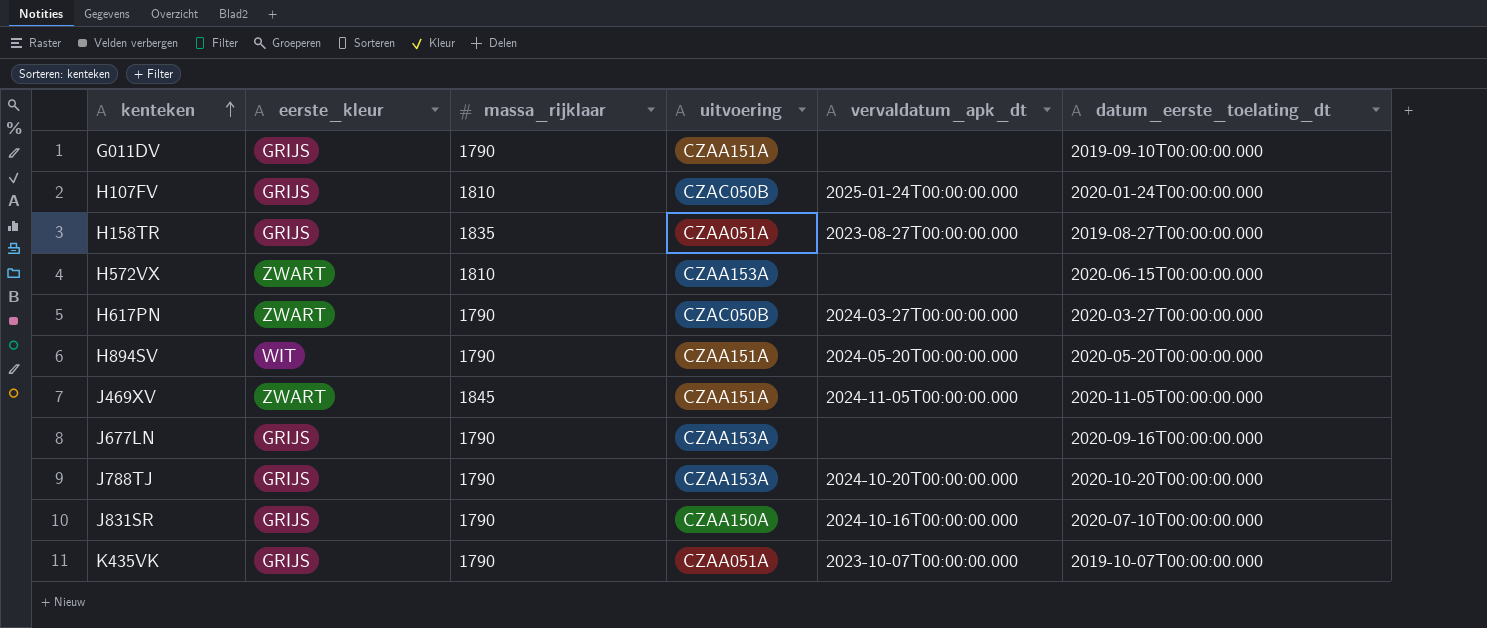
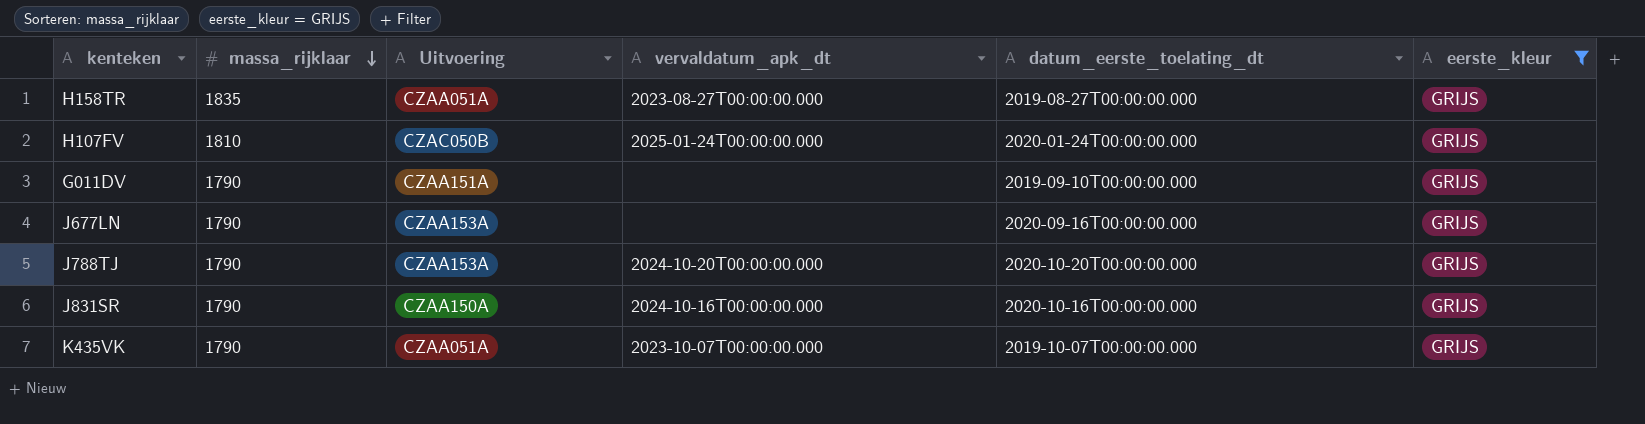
filter: none -> eerste_kleur = GRIJS
row order: kenteken ascending -> massa_rijklaar descending
column name: uitvoering -> Uitvoering
column eerste_kleur | position: 2 -> 6
J831SR | datum_eerste_toelating_dt: 2020-07-10T00:00:00.000 -> 2020-10-16T00:00:00.000

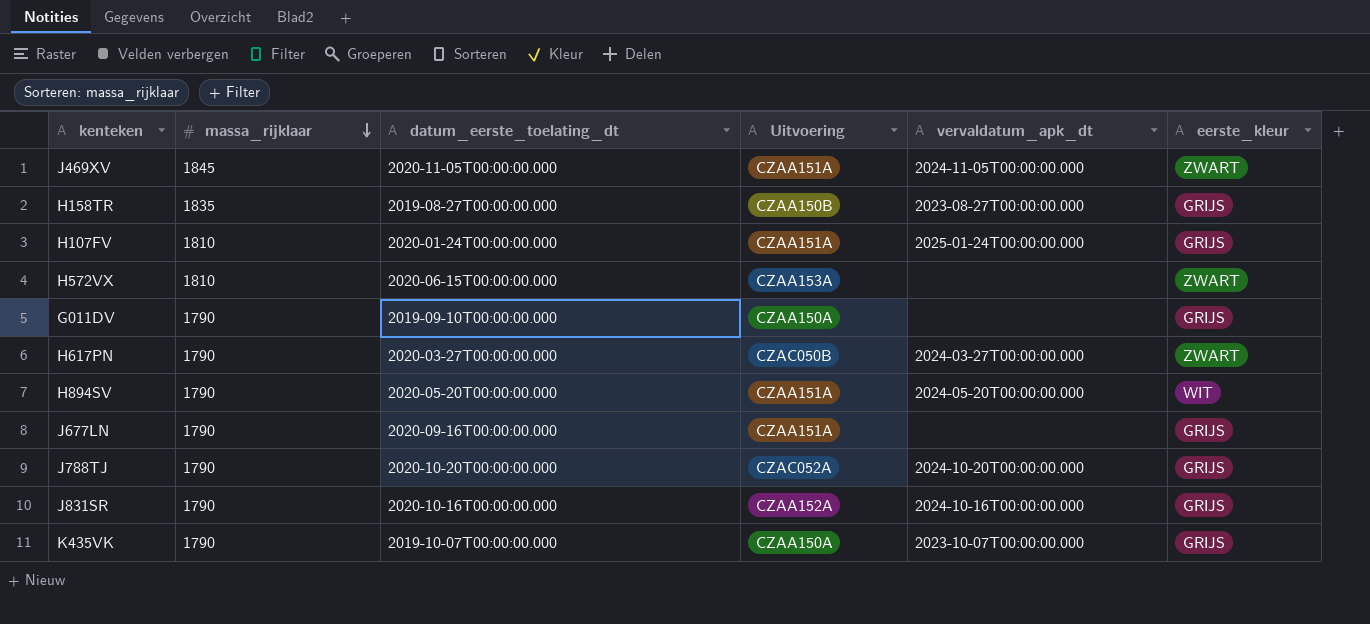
filter: eerste_kleur = GRIJS -> none
column datum_eerste_toelating_dt | position: 5 -> 3
H158TR | Uitvoering: CZAA051A -> CZAA150B
H107FV | Uitvoering: CZAC050B -> CZAA151A
G011DV | Uitvoering: CZAA151A -> CZAA150A
J677LN | Uitvoering: CZAA153A -> CZAA151A
J788TJ | Uitvoering: CZAA153A -> CZAC052A
J831SR | Uitvoering: CZAA150A -> CZAA152A
K435VK | Uitvoering: CZAA051A -> CZAA150A

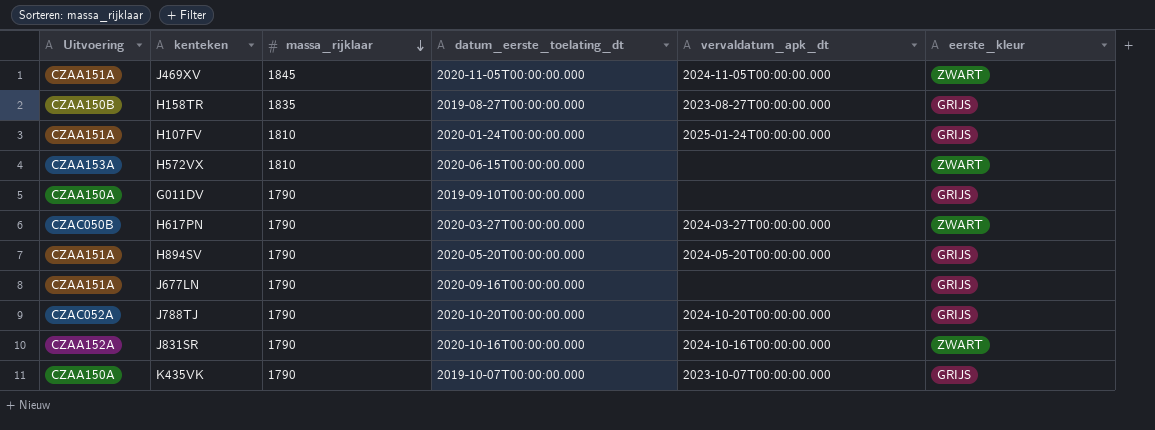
column Uitvoering | position: 4 -> 1
H894SV | eerste_kleur: WIT -> GRIJS
J831SR | eerste_kleur: GRIJS -> ZWART

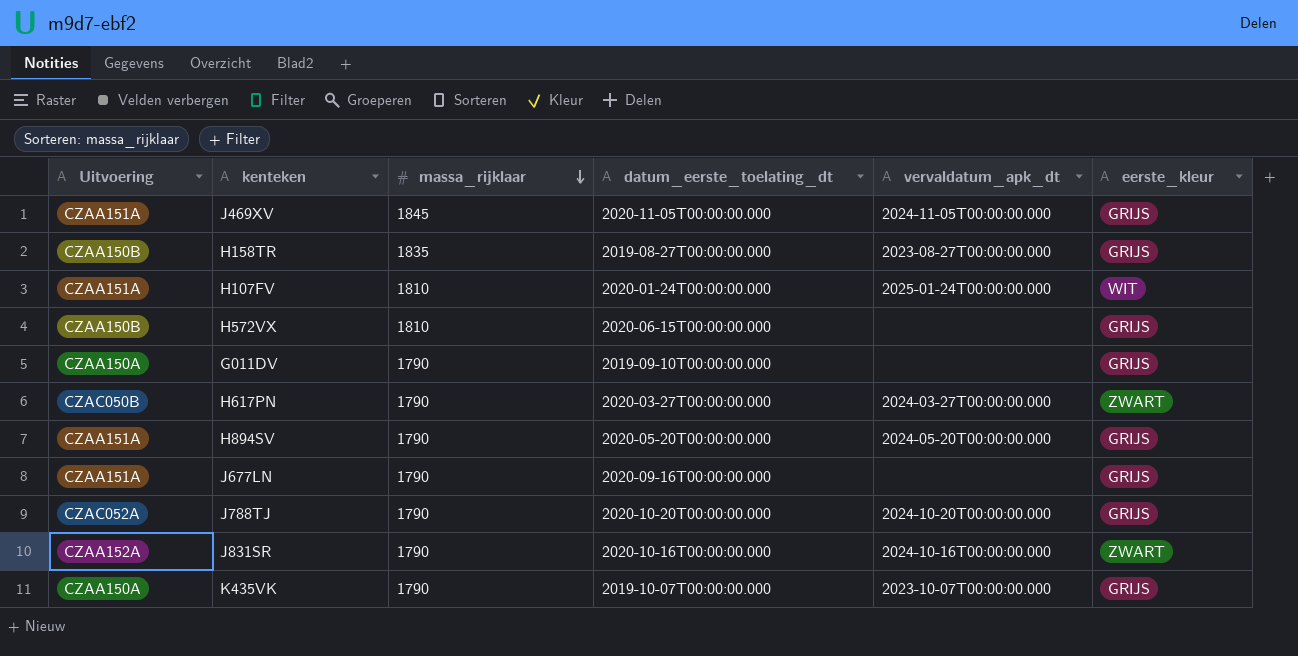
J469XV | eerste_kleur: ZWART -> GRIJS
H107FV | eerste_kleur: GRIJS -> WIT
H572VX | Uitvoering: CZAA153A -> CZAA150B
H572VX | eerste_kleur: ZWART -> GRIJS

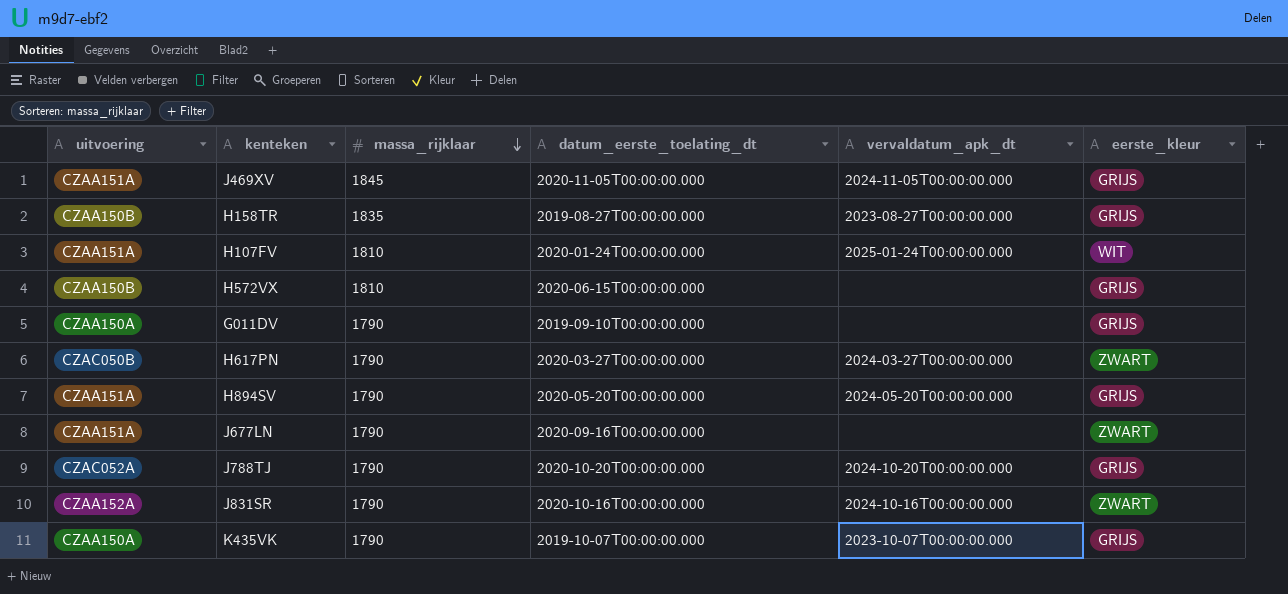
column name: Uitvoering -> uitvoering
J677LN | eerste_kleur: GRIJS -> ZWART

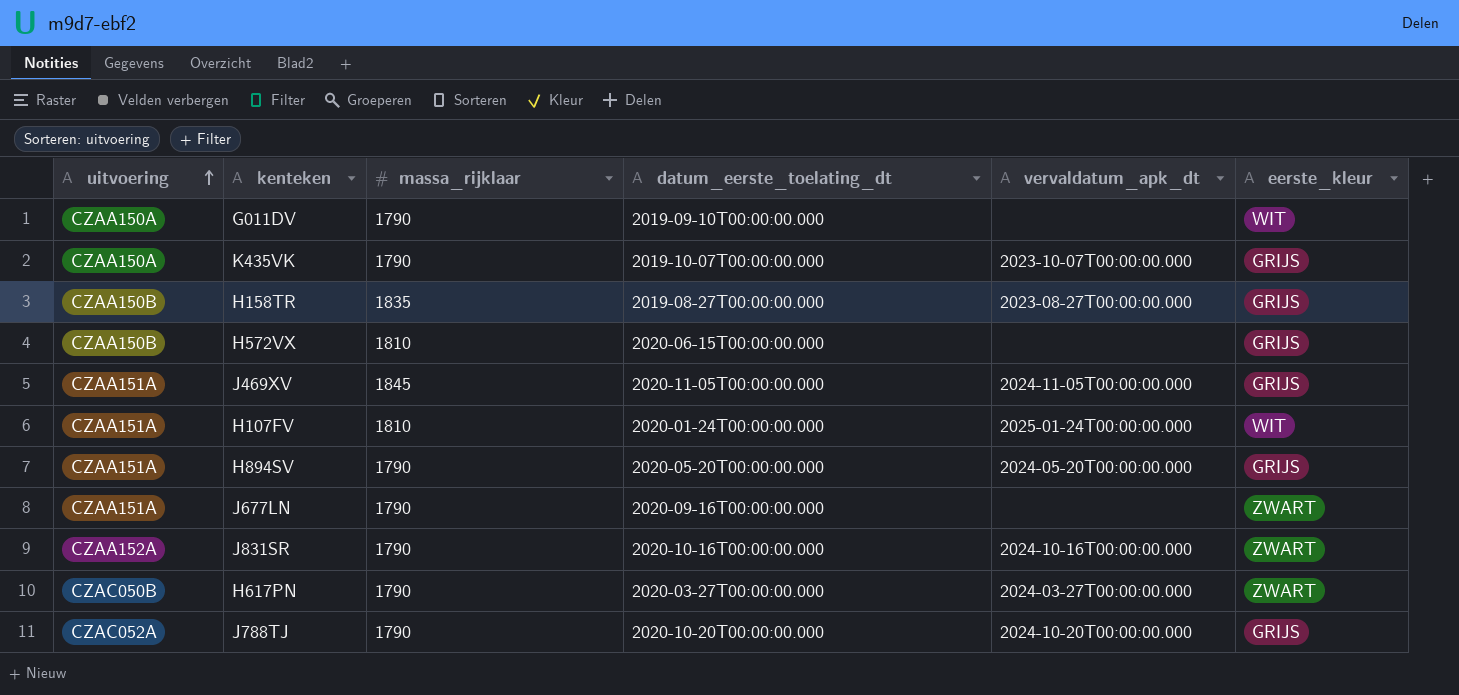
row order: massa_rijklaar descending -> uitvoering ascending
G011DV | eerste_kleur: GRIJS -> WIT

